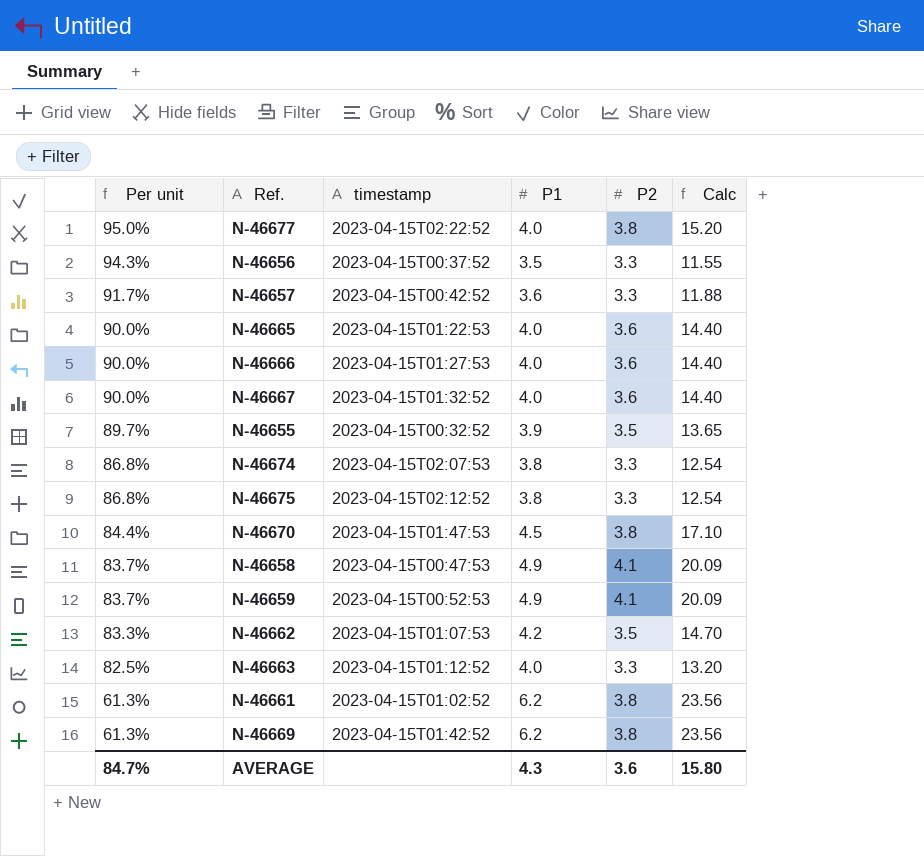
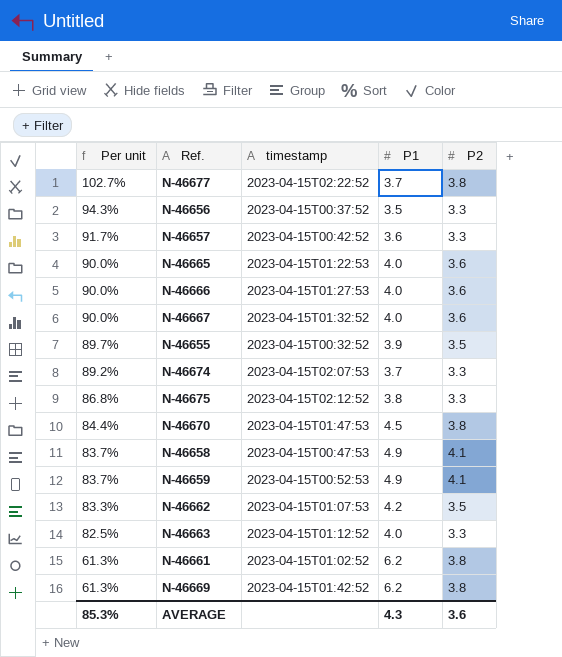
column Calc | formula: [P1] * [P2] -> none
N-46677 | Per unit: 95.0% -> 102.7%
N-46677 | P1: 4.0 -> 3.7
N-46674 | Per unit: 86.8% -> 89.2%
N-46674 | P1: 3.8 -> 3.7
AVERAGE | Per unit: 84.7% -> 85.3%

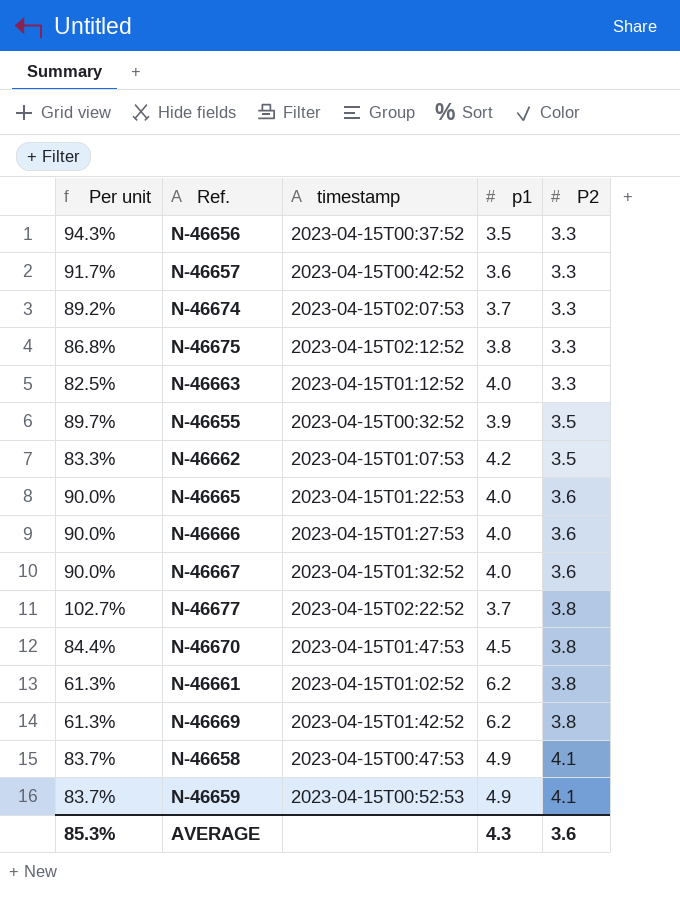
row order: Per unit descending -> P2 ascending
column name: P1 -> p1

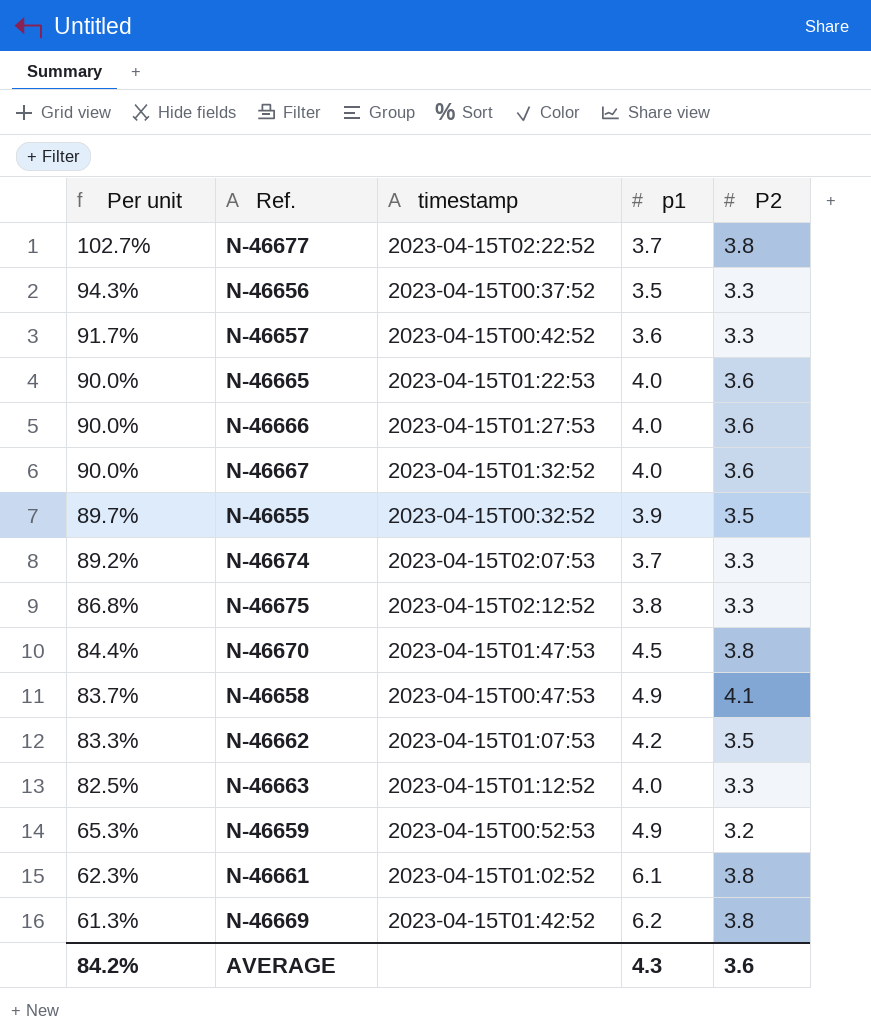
row order: P2 ascending -> Per unit descending
N-46659 | Per unit: 83.7% -> 65.3%
N-46659 | P2: 4.1 -> 3.2
N-46661 | Per unit: 61.3% -> 62.3%
N-46661 | p1: 6.2 -> 6.1
AVERAGE | Per unit: 85.3% -> 84.2%

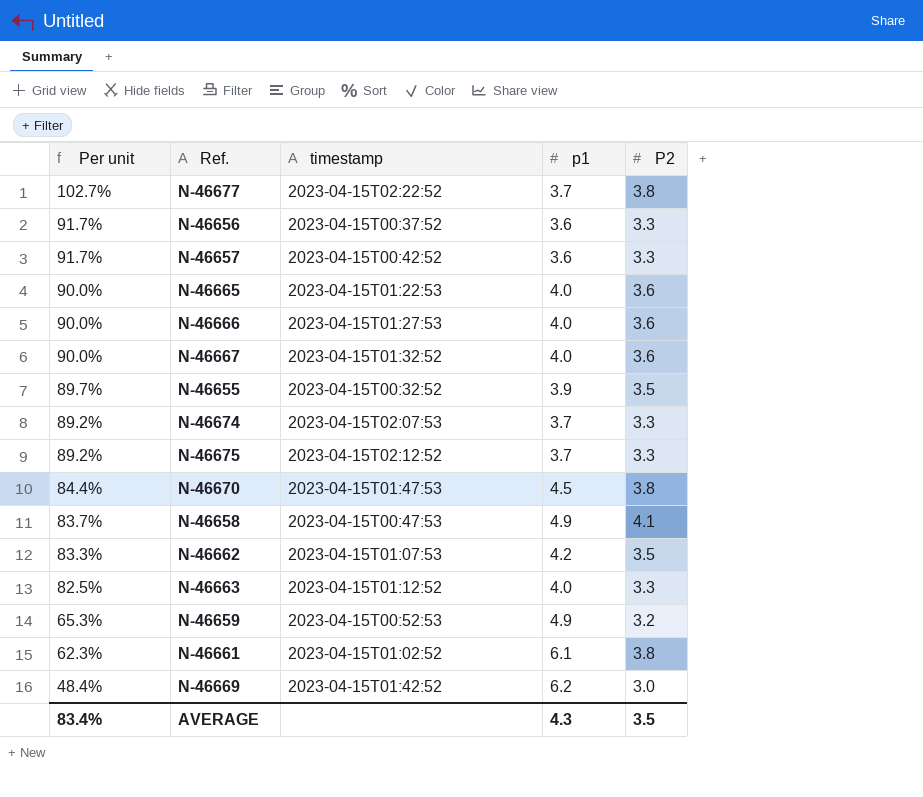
N-46656 | Per unit: 94.3% -> 91.7%
N-46656 | p1: 3.5 -> 3.6
N-46675 | Per unit: 86.8% -> 89.2%
N-46675 | p1: 3.8 -> 3.7
N-46669 | Per unit: 61.3% -> 48.4%
N-46669 | P2: 3.8 -> 3.0
AVERAGE | Per unit: 84.2% -> 83.4%
AVERAGE | P2: 3.6 -> 3.5

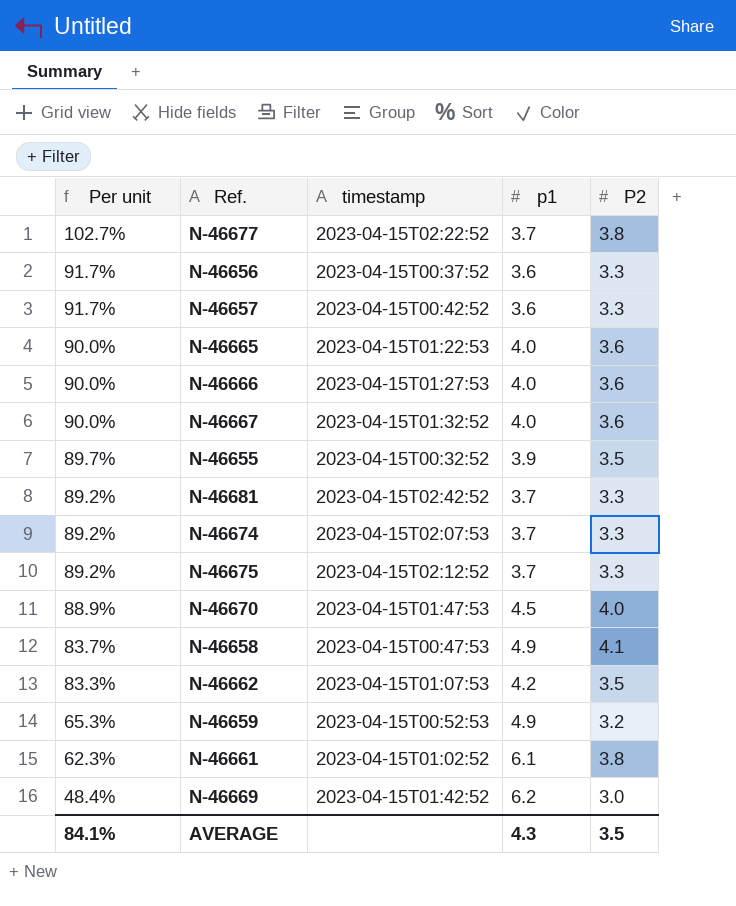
row N-46663: 82.5% | 2023-04-15T01:12:52 | 4.0 | 3.3 -> none
row N-46681: none -> 89.2% | 2023-04-15T02:42:52 | 3.7 | 3.3
N-46670 | Per unit: 84.4% -> 88.9%
N-46670 | P2: 3.8 -> 4.0
AVERAGE | Per unit: 83.4% -> 84.1%

